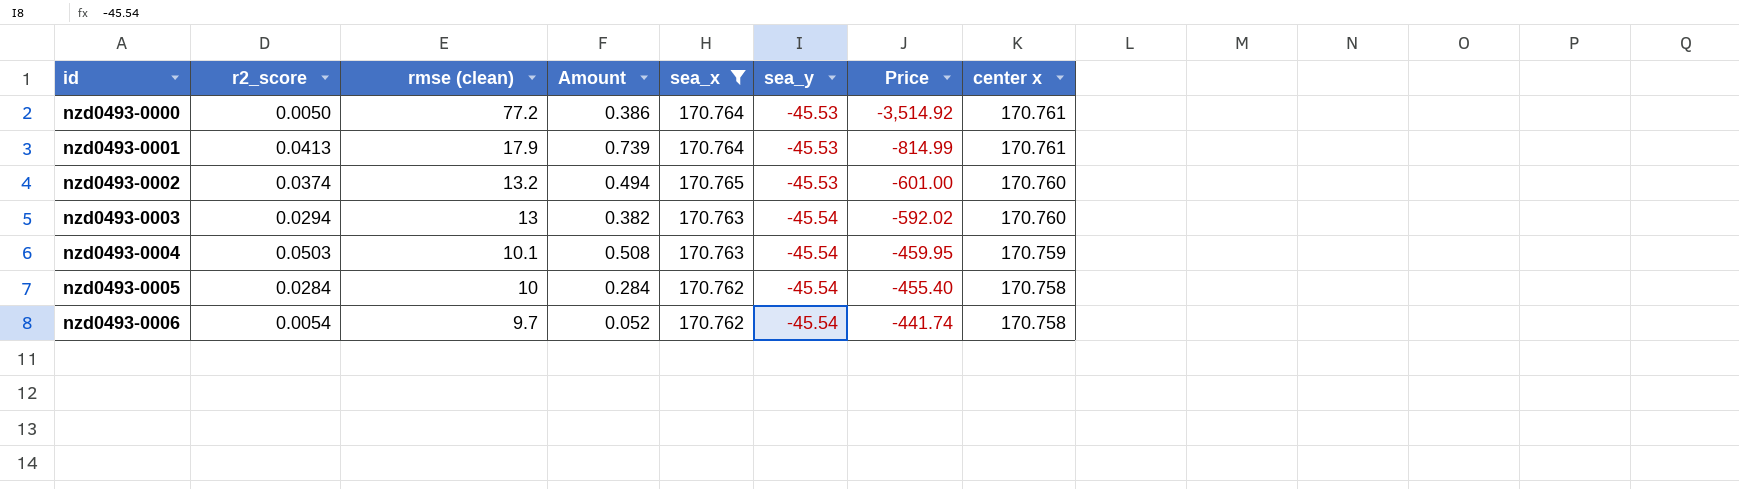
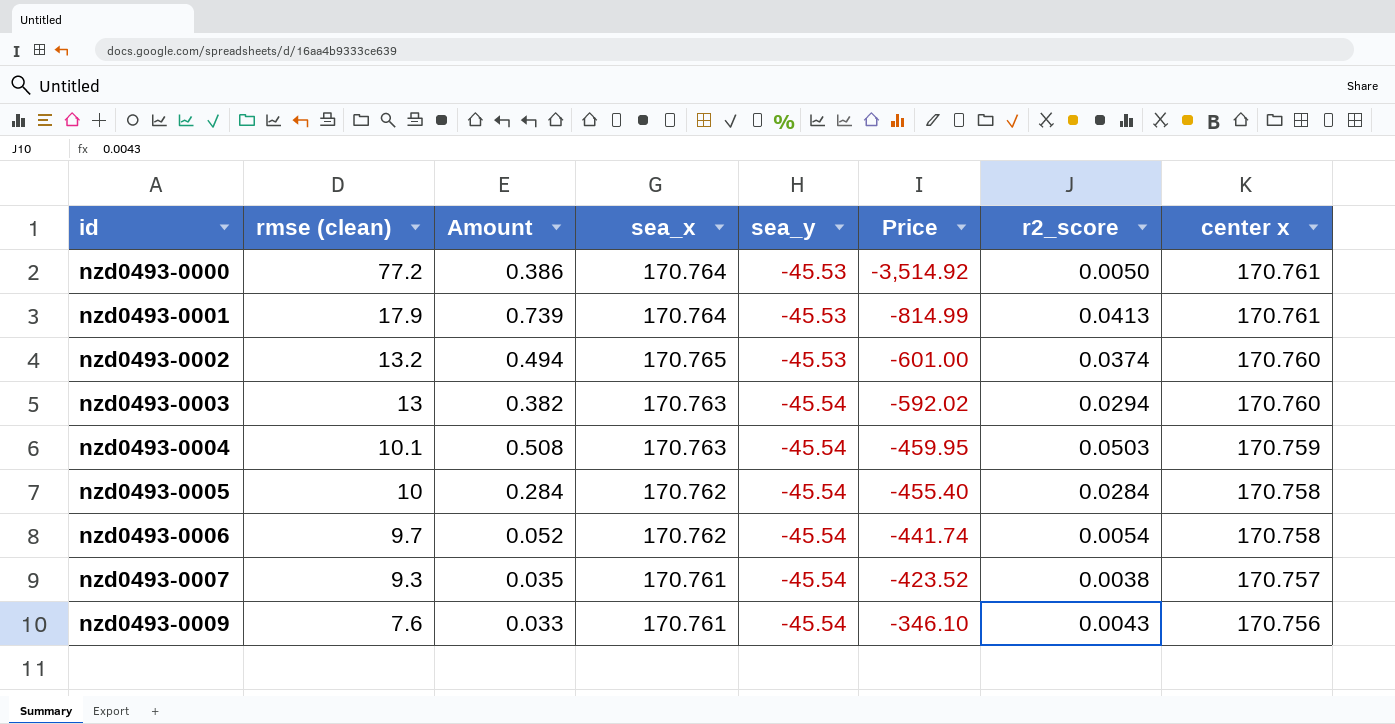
filter: sea_x != 170.761 -> none
column r2_score | position: 2 -> 7

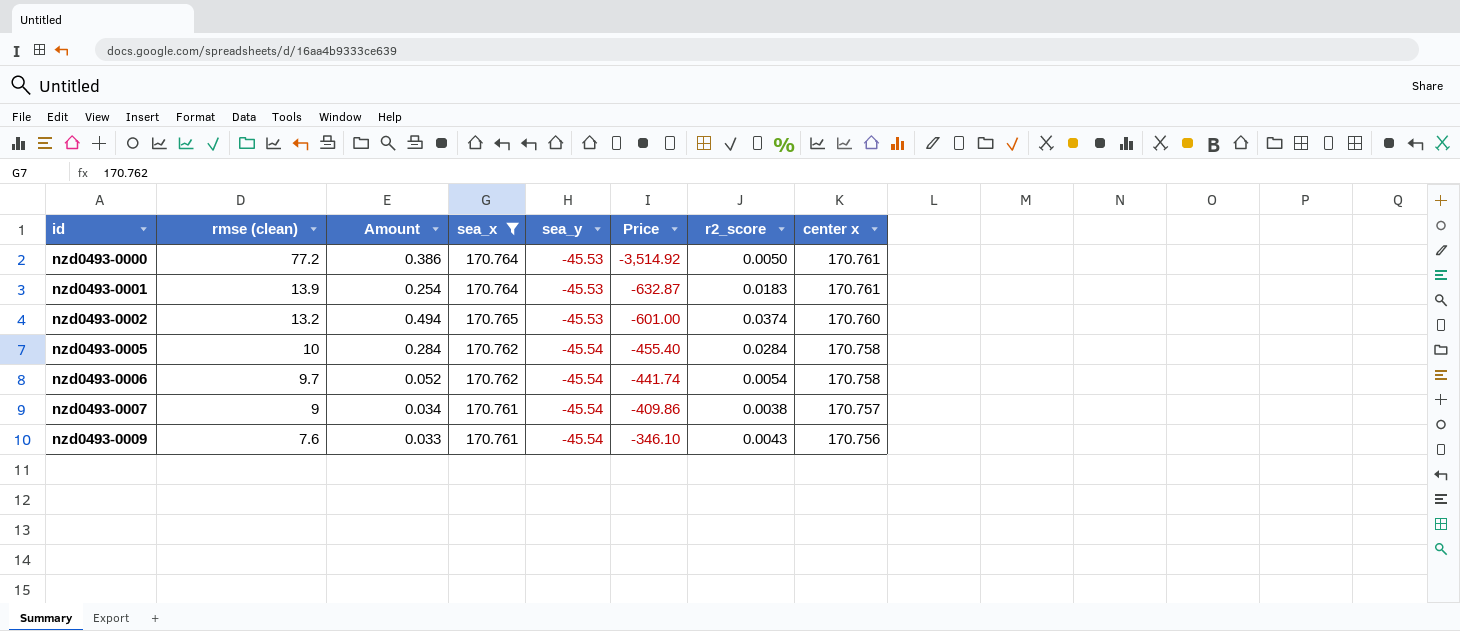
filter: none -> sea_x != 170.763
nzd0493-0001 | rmse (clean): 17.9 -> 13.9
nzd0493-0001 | Amount: 0.739 -> 0.254
nzd0493-0001 | Price: -814.99 -> -632.87
nzd0493-0001 | r2_score: 0.0413 -> 0.0183
nzd0493-0007 | rmse (clean): 9.3 -> 9
nzd0493-0007 | Amount: 0.035 -> 0.034
nzd0493-0007 | Price: -423.52 -> -409.86

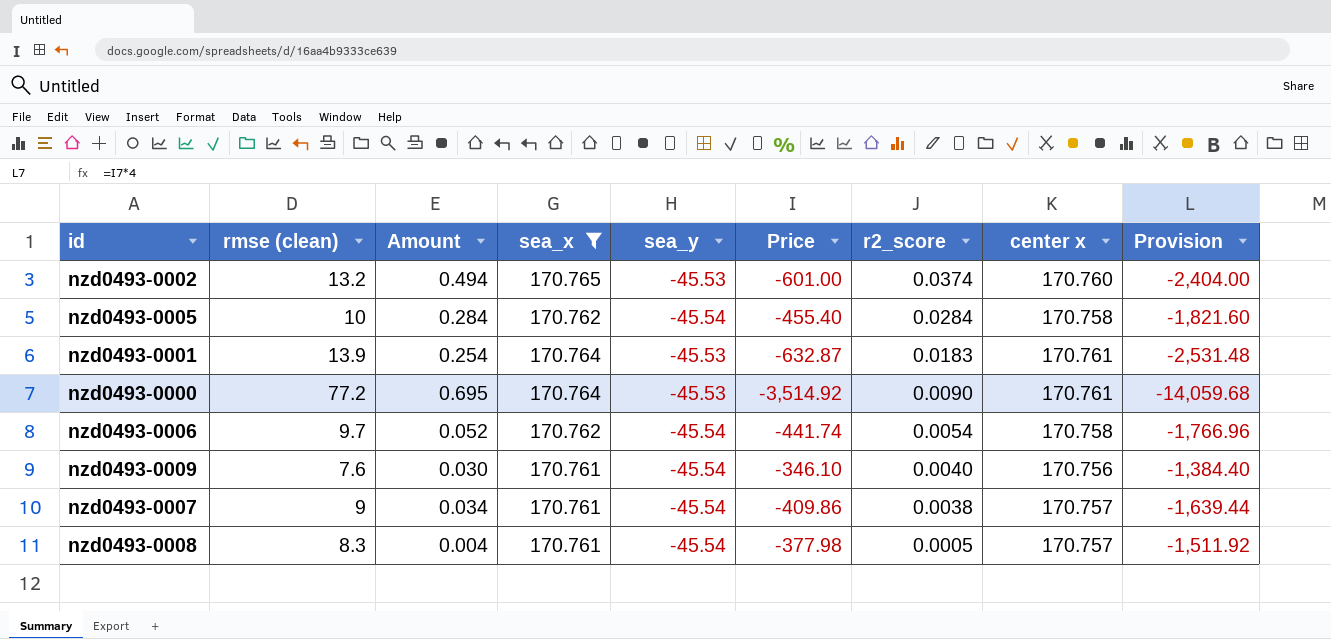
row order: id ascending -> r2_score descending
column Provision | formula: none -> [Price] * 4
nzd0493-0000 | Amount: 0.386 -> 0.695
nzd0493-0000 | r2_score: 0.0050 -> 0.0090
nzd0493-0009 | Amount: 0.033 -> 0.030
nzd0493-0009 | r2_score: 0.0043 -> 0.0040
row nzd0493-0008: none -> 8.3 | 0.004 | 170.761 | -45.54 | -377.98 | 0.0005 | 170.757 | -1,511.92

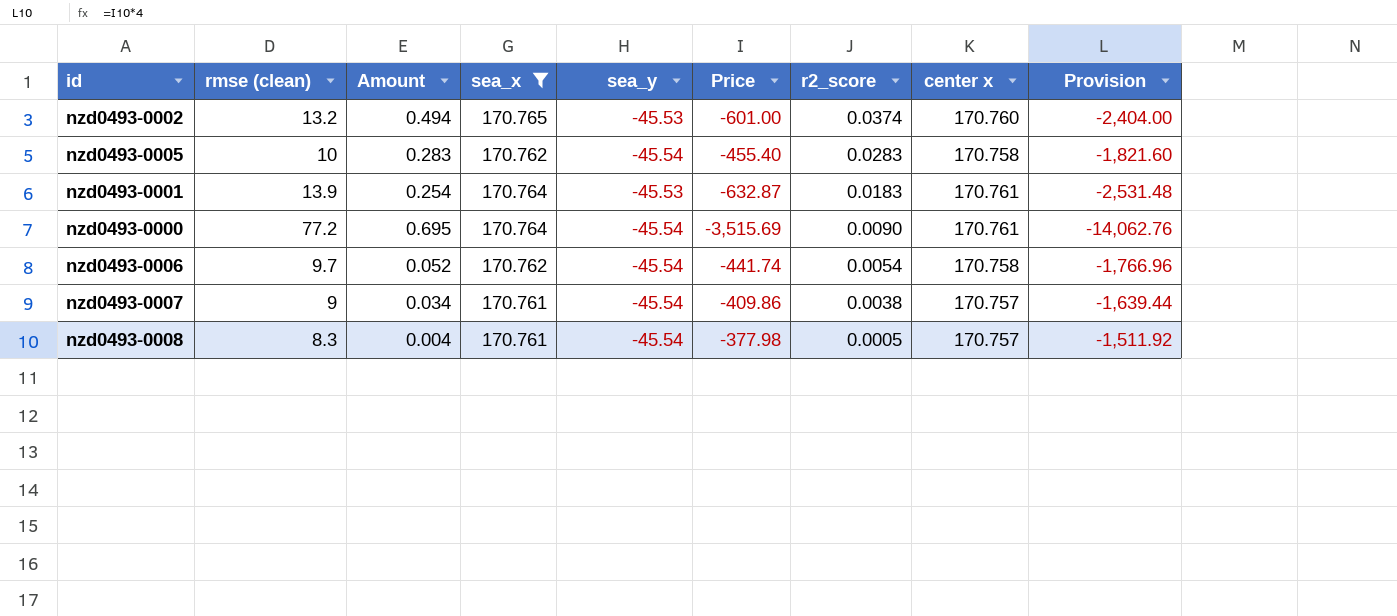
row nzd0493-0009: 7.6 | 0.030 | 170.761 | -45.54 | -346.10 | 0.0040 | 170.756 | -1,384.40 -> none
nzd0493-0005 | Amount: 0.284 -> 0.283
nzd0493-0005 | r2_score: 0.0284 -> 0.0283
nzd0493-0000 | sea_y: -45.53 -> -45.54
nzd0493-0000 | Price: -3,514.92 -> -3,515.69
nzd0493-0000 | Provision: -14,059.68 -> -14,062.76

